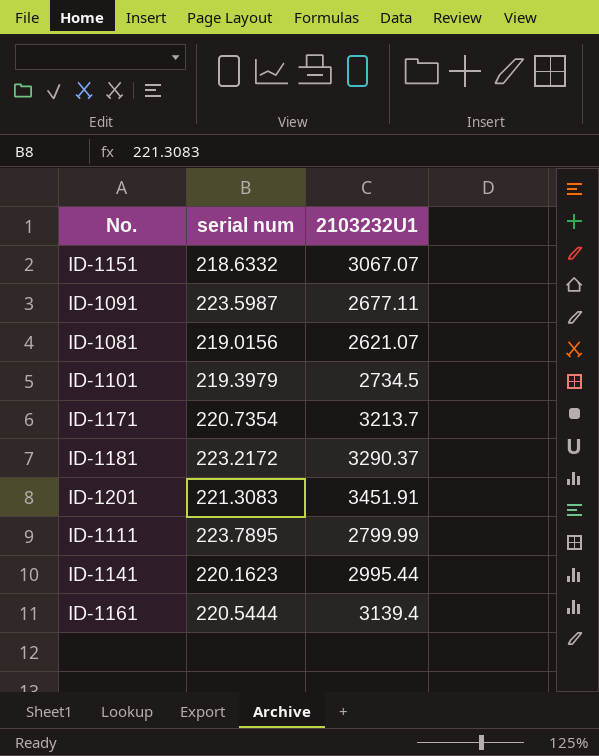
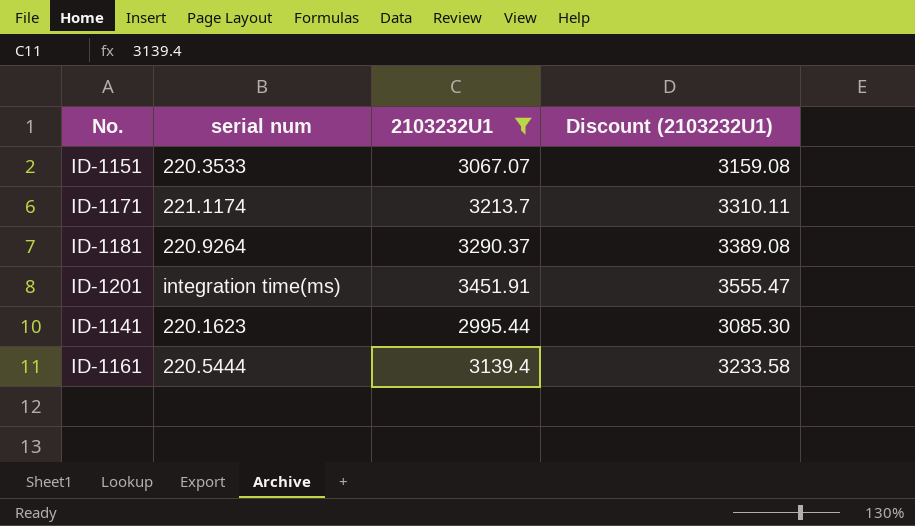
filter: none -> 2103232U1 >= 2995.44
column Discount (2103232U1) | formula: none -> [2103232U1] * 1.03
ID-1151 | serial num: 218.6332 -> 220.3533
ID-1171 | serial num: 220.7354 -> 221.1174
ID-1181 | serial num: 223.2172 -> 220.9264
ID-1201 | serial num: 221.3083 -> integration time(ms)

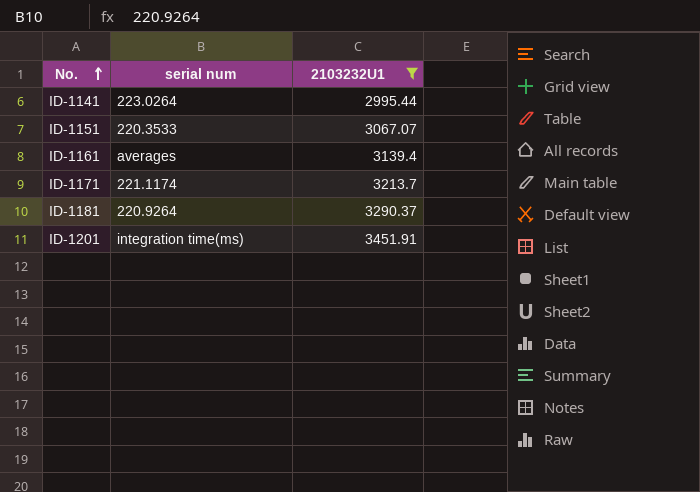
row order: none -> No. ascending
column Discount (2103232U1) | formula: [2103232U1] * 1.03 -> none
ID-1141 | serial num: 220.1623 -> 223.0264
ID-1161 | serial num: 220.5444 -> averages

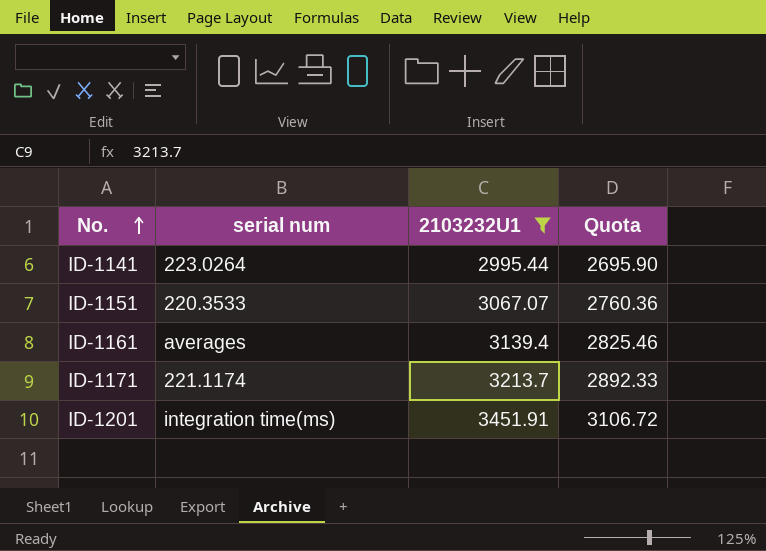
column Quota | formula: none -> [2103232U1] * 0.9
row ID-1181: 220.9264 | 3290.37 -> none

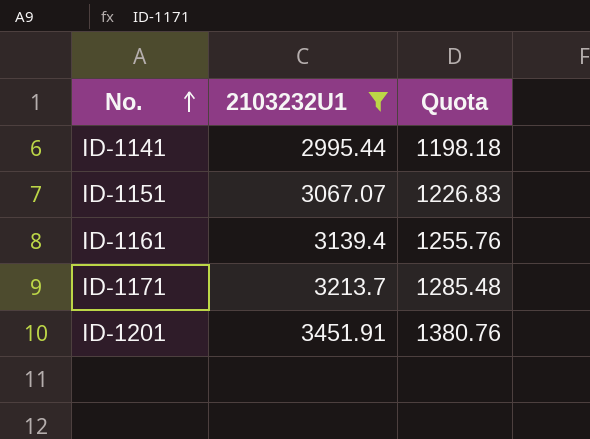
column serial num | position: 2 -> none
column Quota | formula: [2103232U1] * 0.9 -> [2103232U1] * 0.4

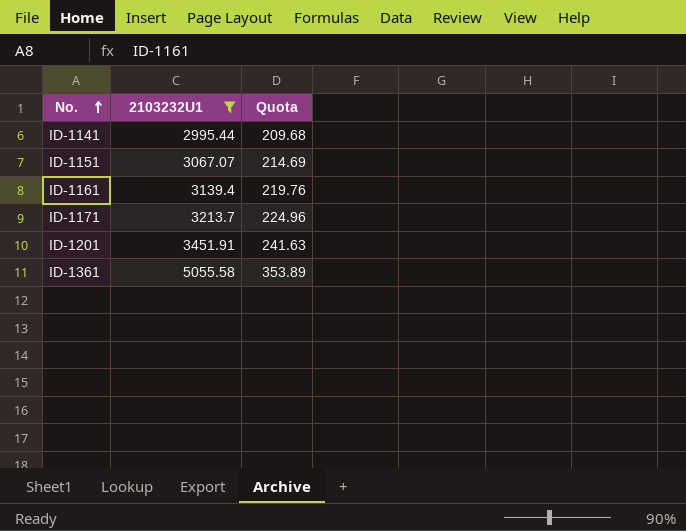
column Quota | formula: [2103232U1] * 0.4 -> [2103232U1] * 0.07
row ID-1361: none -> 5055.58 | 353.89

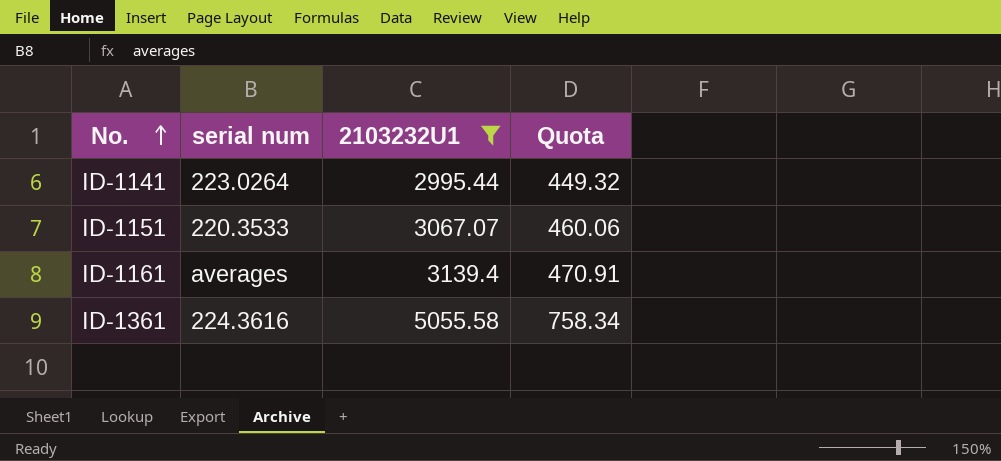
column serial num | position: none -> 2
column Quota | formula: [2103232U1] * 0.07 -> [2103232U1] * 0.15
row ID-1171: 3213.7 | 224.96 -> none
row ID-1201: 3451.91 | 241.63 -> none

